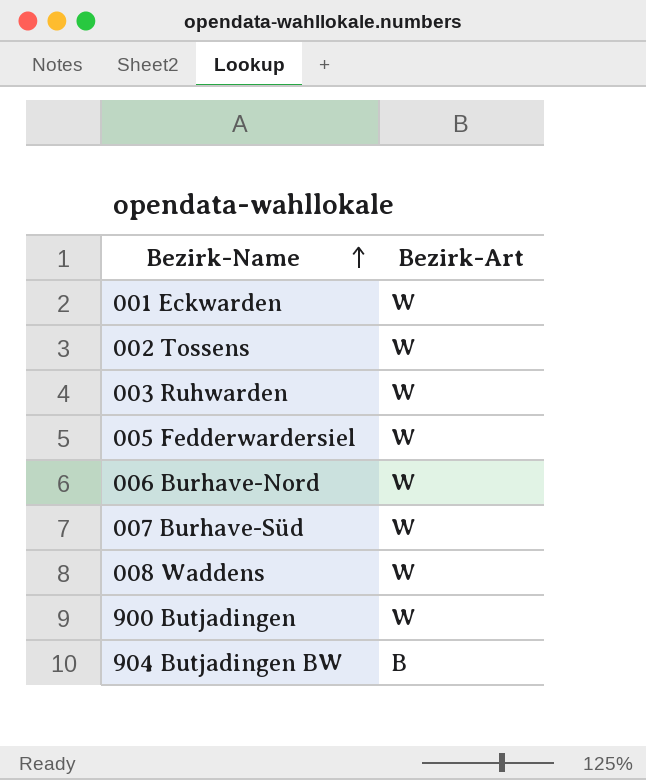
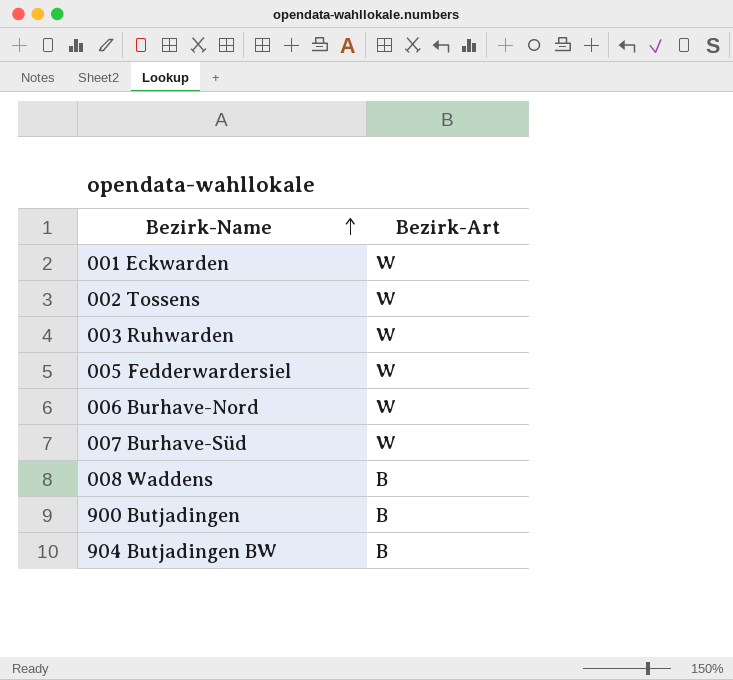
008 Waddens | Bezirk-Art: W -> B
900 Butjadingen | Bezirk-Art: W -> B

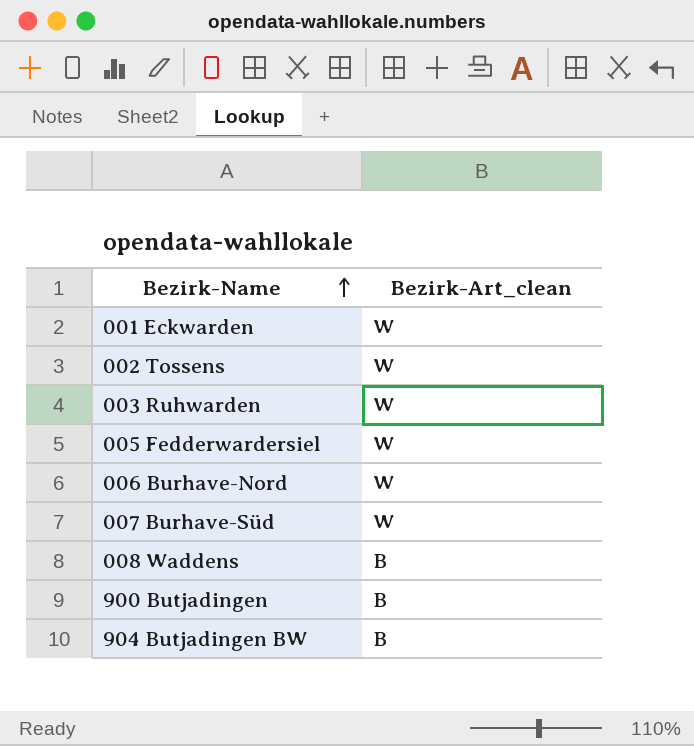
column name: Bezirk-Art -> Bezirk-Art_clean

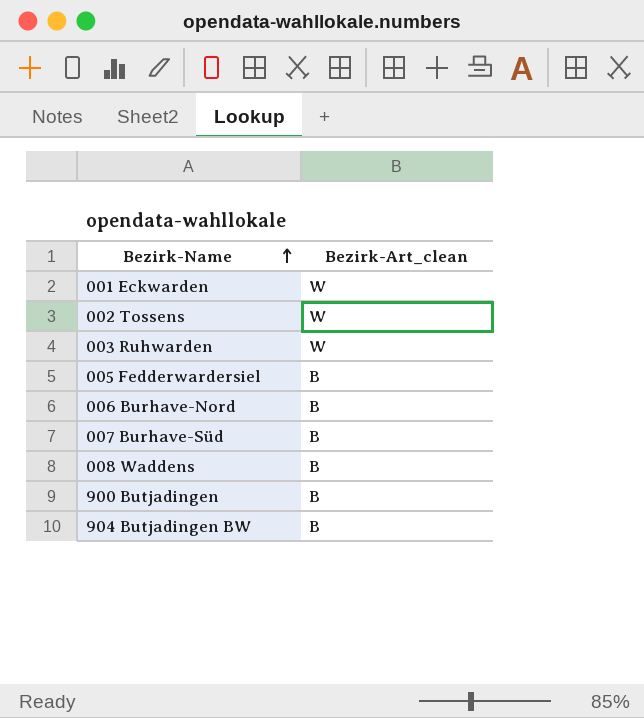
005 Fedderwardersiel | Bezirk-Art_clean: W -> B
006 Burhave-Nord | Bezirk-Art_clean: W -> B
007 Burhave-Süd | Bezirk-Art_clean: W -> B

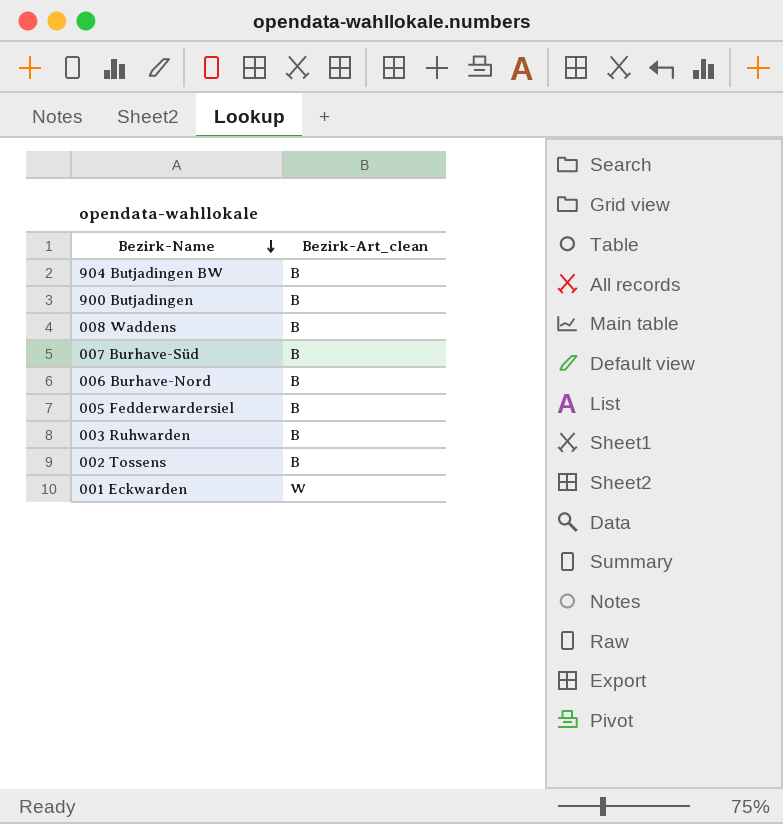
row order: Bezirk-Name ascending -> Bezirk-Name descending
003 Ruhwarden | Bezirk-Art_clean: W -> B
002 Tossens | Bezirk-Art_clean: W -> B

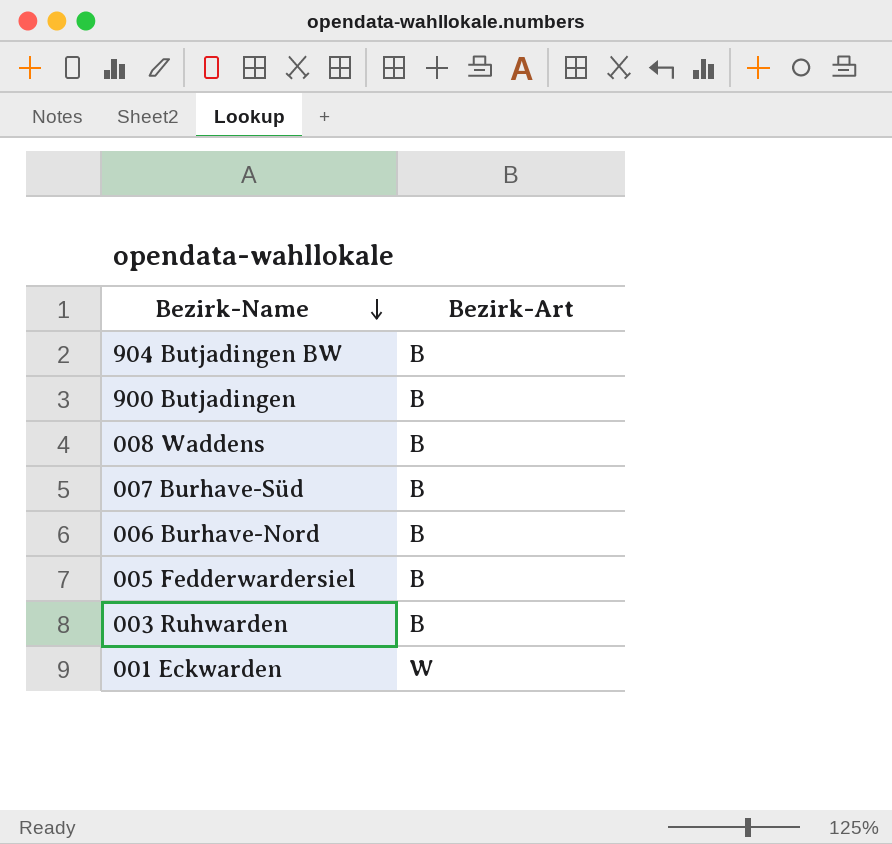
column name: Bezirk-Art_clean -> Bezirk-Art
row 002 Tossens: B -> none

